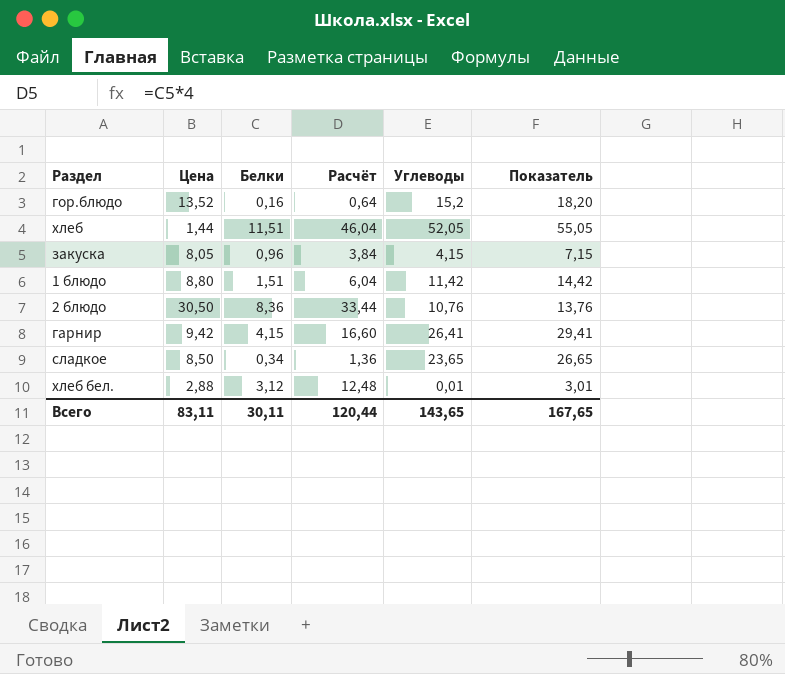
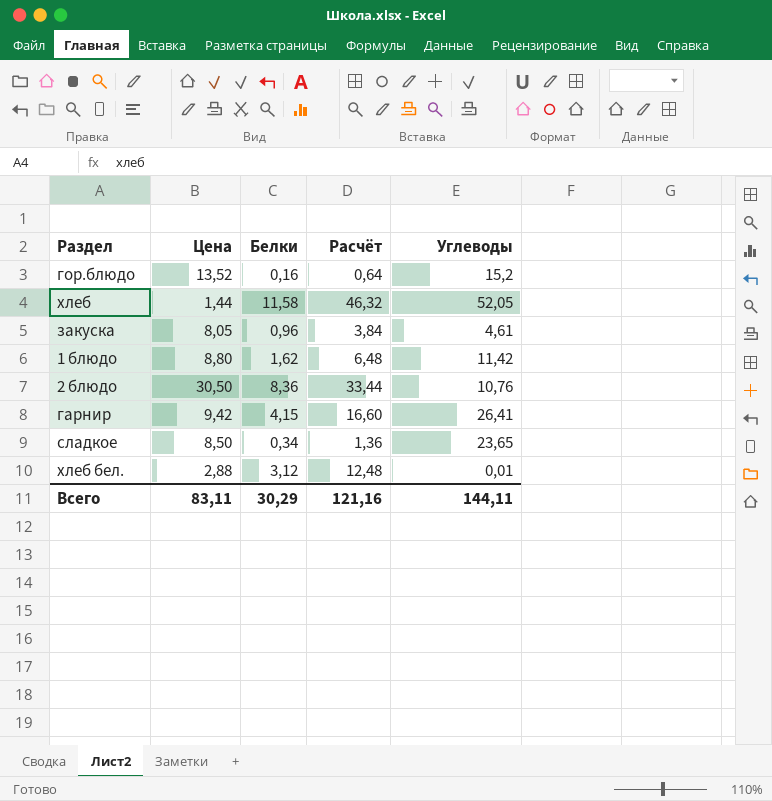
column Показатель | formula: [Углеводы] + 3 -> none
хлеб | Белки: 11,51 -> 11,58
хлеб | Расчёт: 46,04 -> 46,32
закуска | Углеводы: 4,15 -> 4,61
1 блюдо | Белки: 1,51 -> 1,62
1 блюдо | Расчёт: 6,04 -> 6,48
Всего | Белки: 30,11 -> 30,29
Всего | Расчёт: 120,44 -> 121,16
Всего | Углеводы: 143,65 -> 144,11

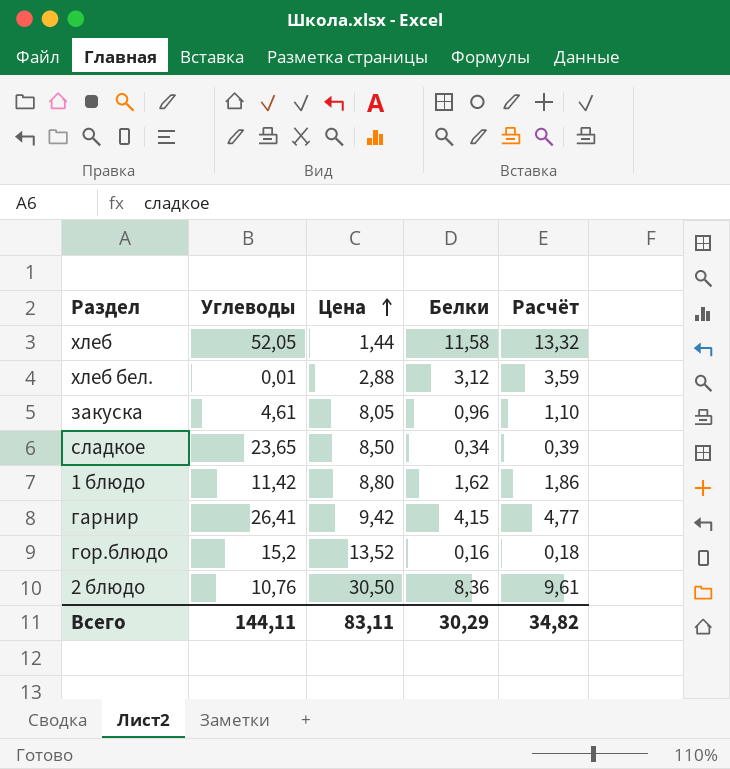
row order: none -> Цена ascending
column Углеводы | position: 5 -> 2
column Расчёт | formula: [Белки] * 4 -> [Белки] * 1,15
Всего | Расчёт: 121,16 -> 34,82

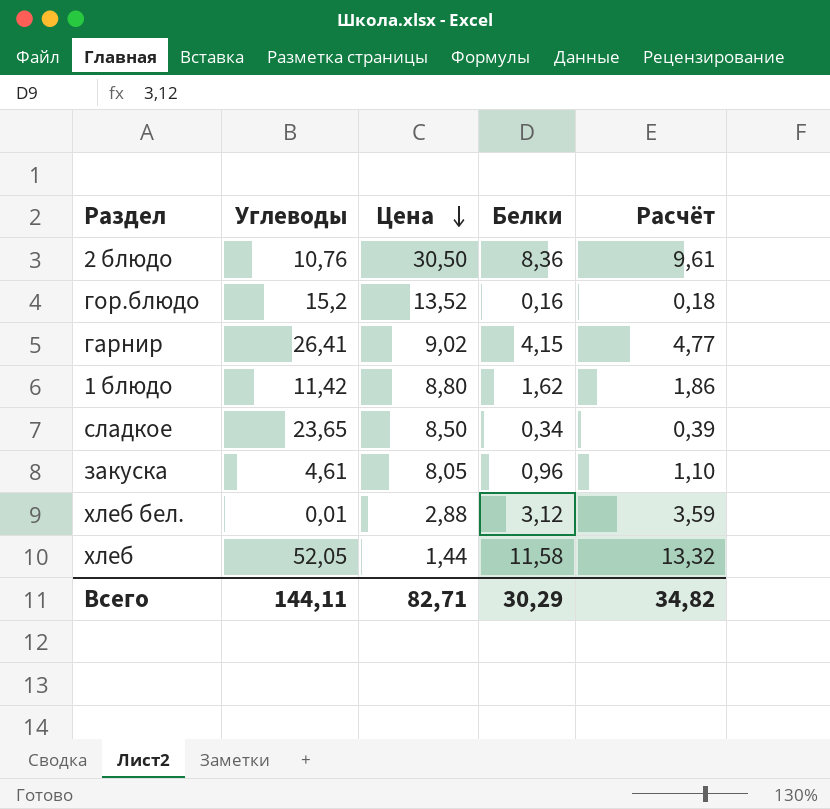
row order: Цена ascending -> Цена descending
гарнир | Цена: 9,42 -> 9,02
Всего | Цена: 83,11 -> 82,71

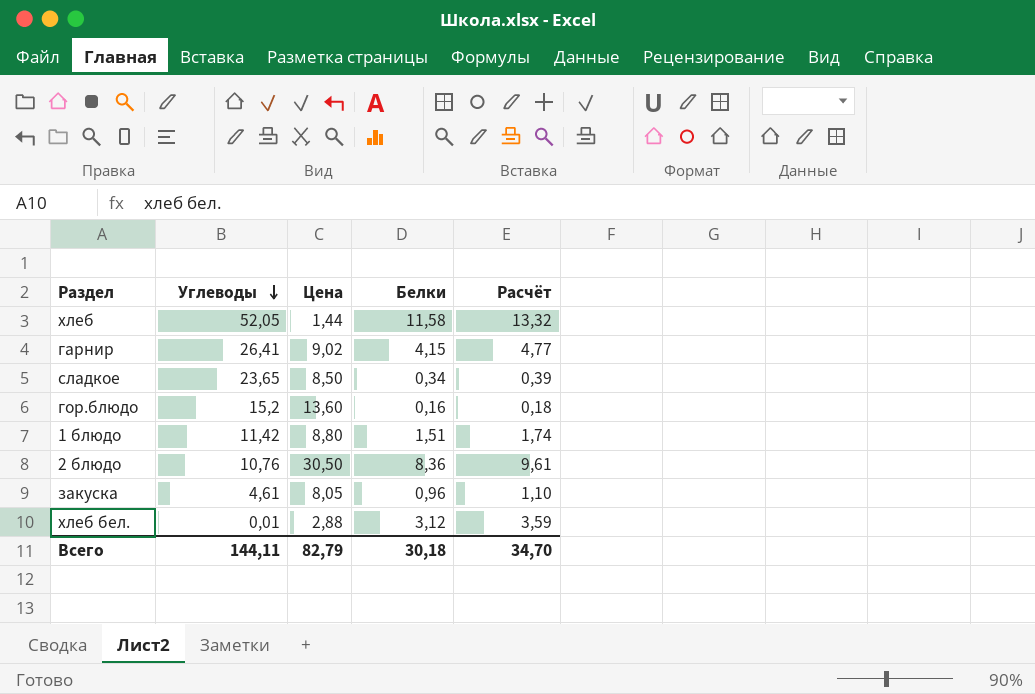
row order: Цена descending -> Углеводы descending
гор.блюдо | Цена: 13,52 -> 13,60
1 блюдо | Белки: 1,62 -> 1,51
1 блюдо | Расчёт: 1,86 -> 1,74
Всего | Цена: 82,71 -> 82,79
Всего | Белки: 30,29 -> 30,18
Всего | Расчёт: 34,82 -> 34,70

